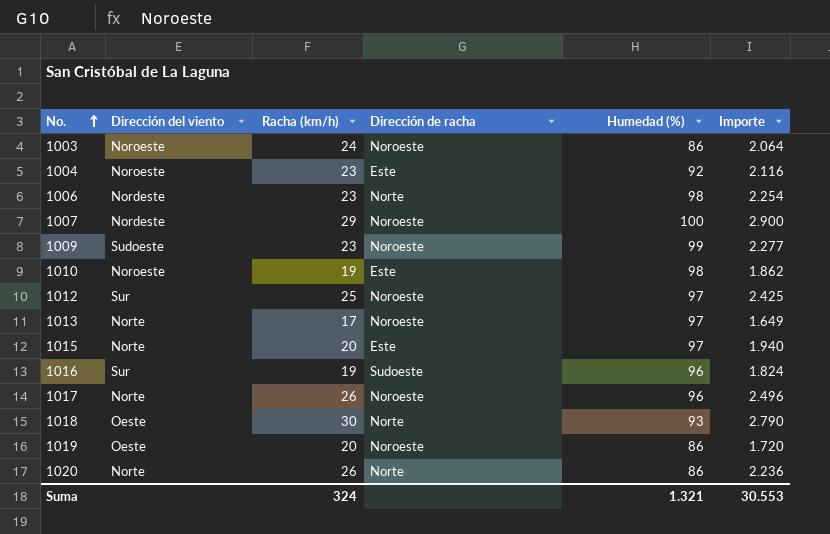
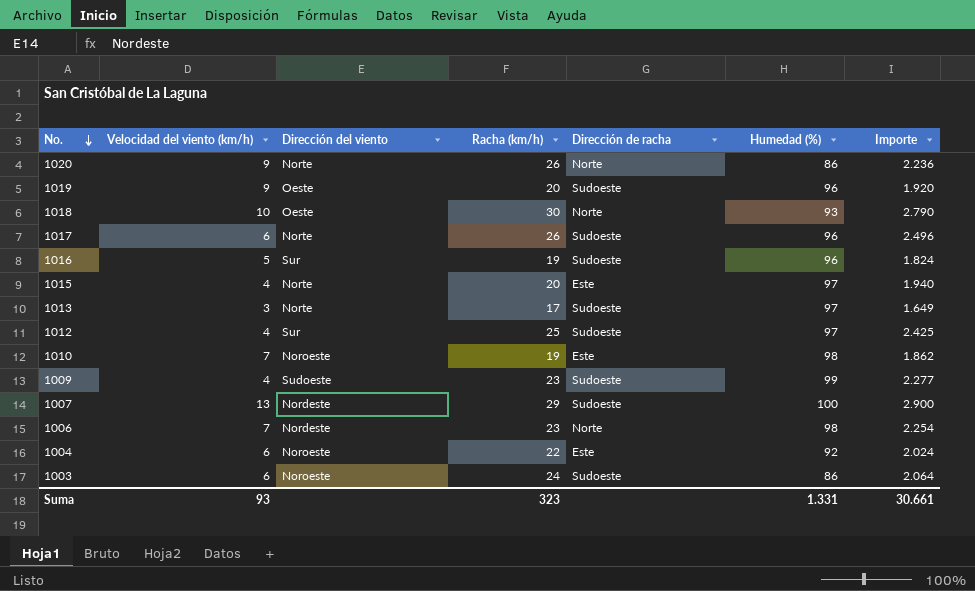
row order: No. ascending -> No. descending
column Velocidad del viento (km/h) | position: none -> 2
1019 | Dirección de racha: Noroeste -> Sudoeste
1019 | Humedad (%): 86 -> 96
1019 | Importe: 1.720 -> 1.920
1017 | Dirección de racha: Noroeste -> Sudoeste
1013 | Dirección de racha: Noroeste -> Sudoeste
1012 | Dirección de racha: Noroeste -> Sudoeste
1009 | Dirección de racha: Noroeste -> Sudoeste
1007 | Dirección de racha: Noroeste -> Sudoeste
1004 | Racha (km/h): 23 -> 22
1004 | Importe: 2.116 -> 2.024
1003 | Dirección de racha: Noroeste -> Sudoeste
Suma | Racha (km/h): 324 -> 323
Suma | Humedad (%): 1.321 -> 1.331
Suma | Importe: 30.553 -> 30.661

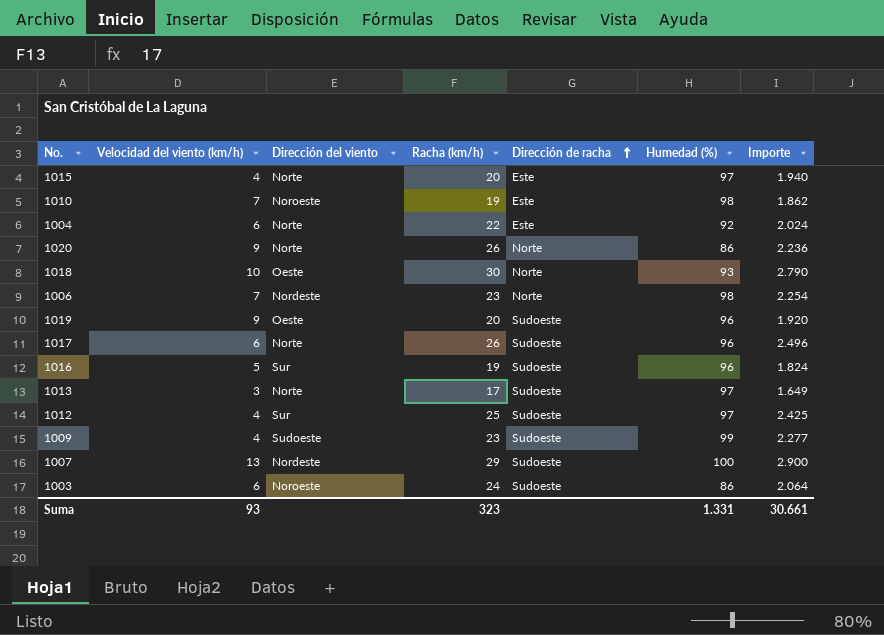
row order: No. descending -> Dirección de racha ascending
1004 | Dirección del viento: Noroeste -> Norte

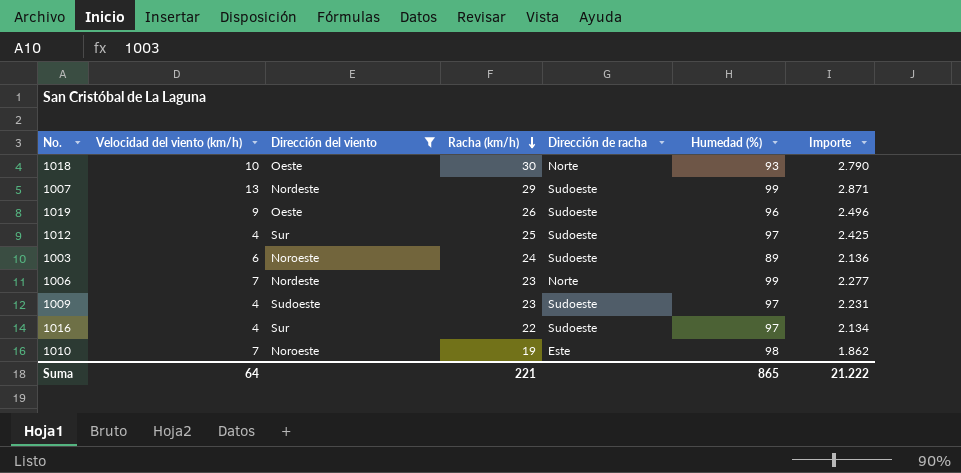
filter: none -> Dirección del viento != Norte
row order: Dirección de racha ascending -> Racha (km/h) descending
1007 | Humedad (%): 100 -> 99
1007 | Importe: 2.900 -> 2.871
1019 | Racha (km/h): 20 -> 26
1019 | Importe: 1.920 -> 2.496
1003 | Humedad (%): 86 -> 89
1003 | Importe: 2.064 -> 2.136
1006 | Humedad (%): 98 -> 99
1006 | Importe: 2.254 -> 2.277
1009 | Humedad (%): 99 -> 97
1009 | Importe: 2.277 -> 2.231
1016 | Velocidad del viento (km/h): 5 -> 4
1016 | Racha (km/h): 19 -> 22
1016 | Humedad (%): 96 -> 97
1016 | Importe: 1.824 -> 2.134
Suma | Velocidad del viento (km/h): 93 -> 64
Suma | Racha (km/h): 323 -> 221
Suma | Humedad (%): 1.331 -> 865
Suma | Importe: 30.661 -> 21.222

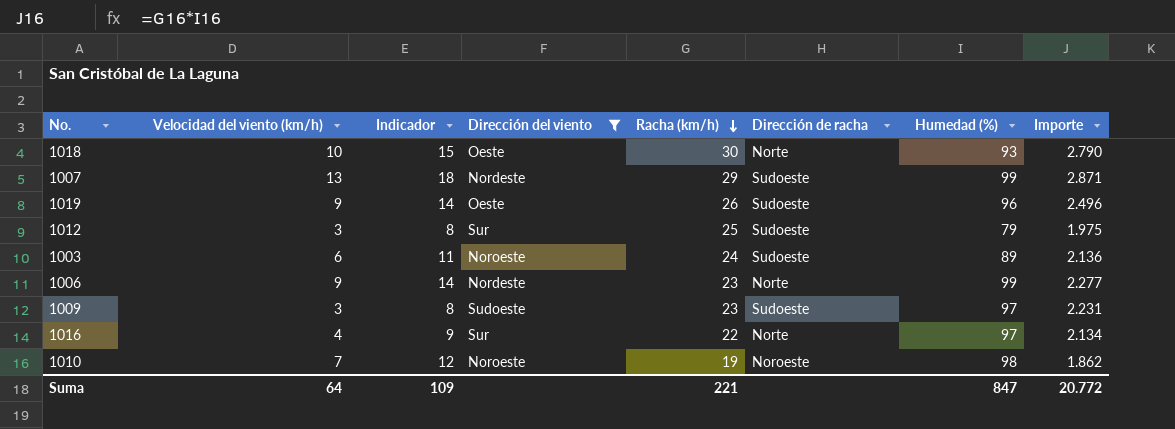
column Indicador | formula: none -> [Velocidad del viento (km/h)] + 5
1012 | Velocidad del viento (km/h): 4 -> 3
1012 | Humedad (%): 97 -> 79
1012 | Importe: 2.425 -> 1.975
1006 | Velocidad del viento (km/h): 7 -> 9
1009 | Velocidad del viento (km/h): 4 -> 3
1016 | Dirección de racha: Sudoeste -> Norte
1010 | Dirección de racha: Este -> Noroeste
Suma | Humedad (%): 865 -> 847
Suma | Importe: 21.222 -> 20.772

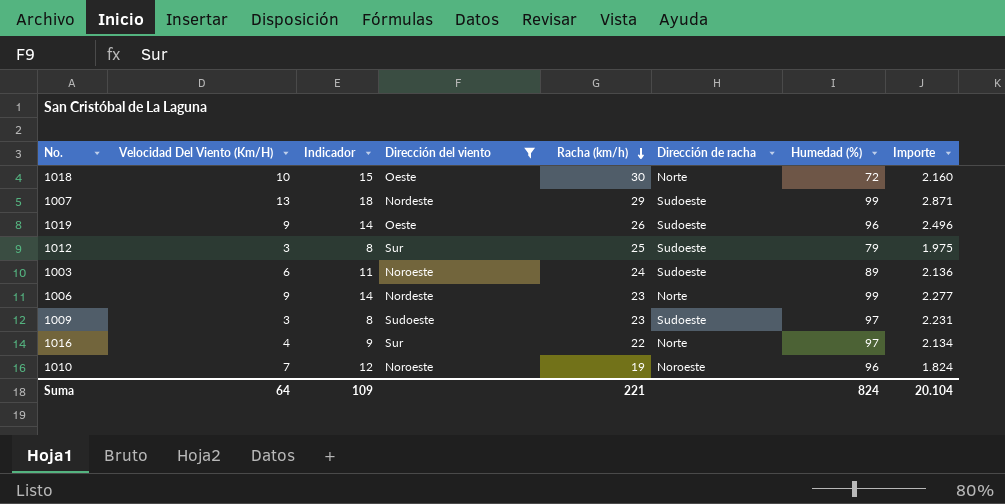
column name: Velocidad del viento (km/h) -> Velocidad Del Viento (Km/H)
1018 | Humedad (%): 93 -> 72
1018 | Importe: 2.790 -> 2.160
1010 | Humedad (%): 98 -> 96
1010 | Importe: 1.862 -> 1.824
Suma | Humedad (%): 847 -> 824
Suma | Importe: 20.772 -> 20.104

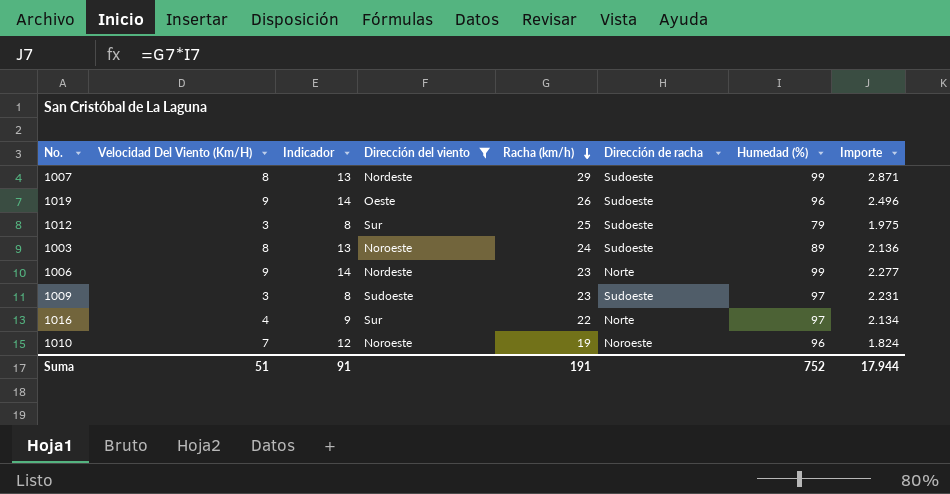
row 1018: 10 | 15 | Oeste | 30 | Norte | 72 | 2.160 -> none
1007 | Velocidad Del Viento (Km/H): 13 -> 8
1007 | Indicador: 18 -> 13
1003 | Velocidad Del Viento (Km/H): 6 -> 8
1003 | Indicador: 11 -> 13
Suma | Velocidad Del Viento (Km/H): 64 -> 51
Suma | Indicador: 109 -> 91
Suma | Racha (km/h): 221 -> 191
Suma | Humedad (%): 824 -> 752
Suma | Importe: 20.104 -> 17.944

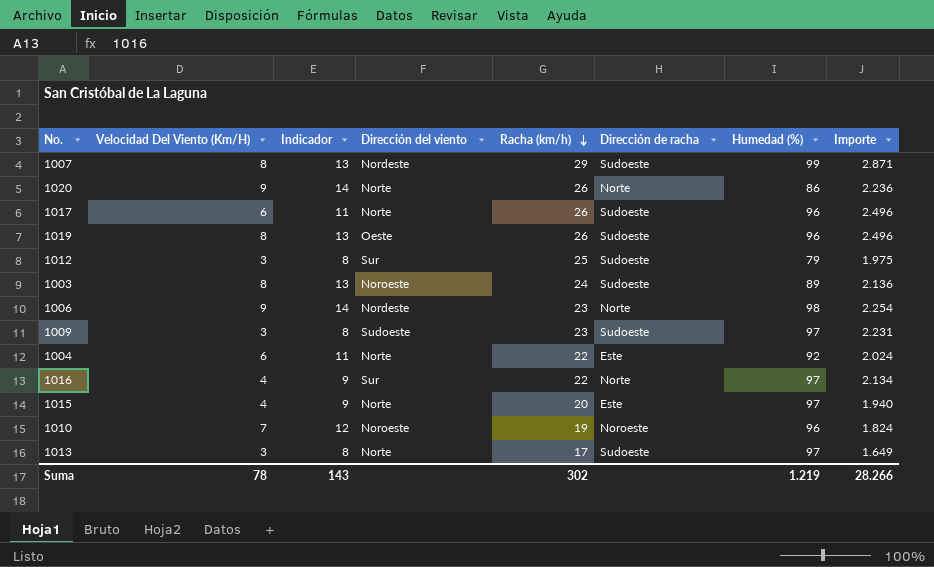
filter: Dirección del viento != Norte -> none
1019 | Velocidad Del Viento (Km/H): 9 -> 8
1019 | Indicador: 14 -> 13
1006 | Humedad (%): 99 -> 98
1006 | Importe: 2.277 -> 2.254
Suma | Velocidad Del Viento (Km/H): 51 -> 78
Suma | Indicador: 91 -> 143
Suma | Racha (km/h): 191 -> 302
Suma | Humedad (%): 752 -> 1.219
Suma | Importe: 17.944 -> 28.266

